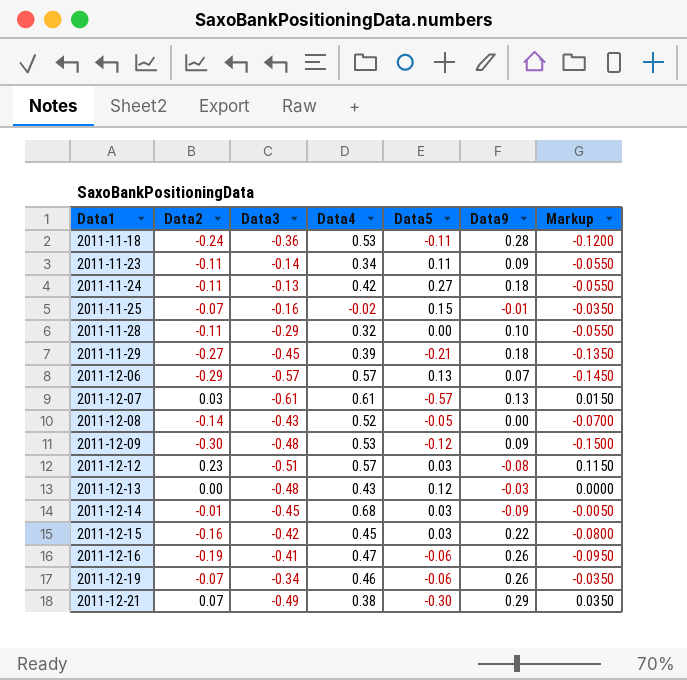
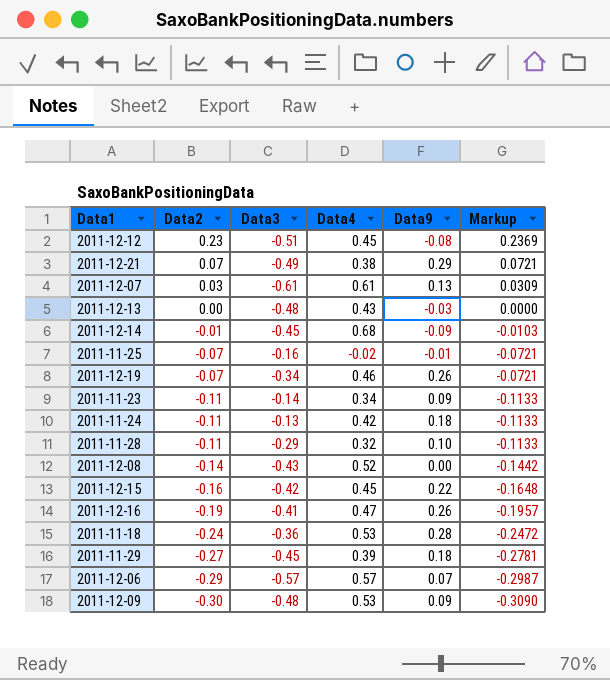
row order: Data1 ascending -> Data2 descending
column Data5 | position: 5 -> none
column Markup | formula: [Data2] * 0.5 -> [Data2] * 1.03
2011-12-12 | Data4: 0.57 -> 0.45

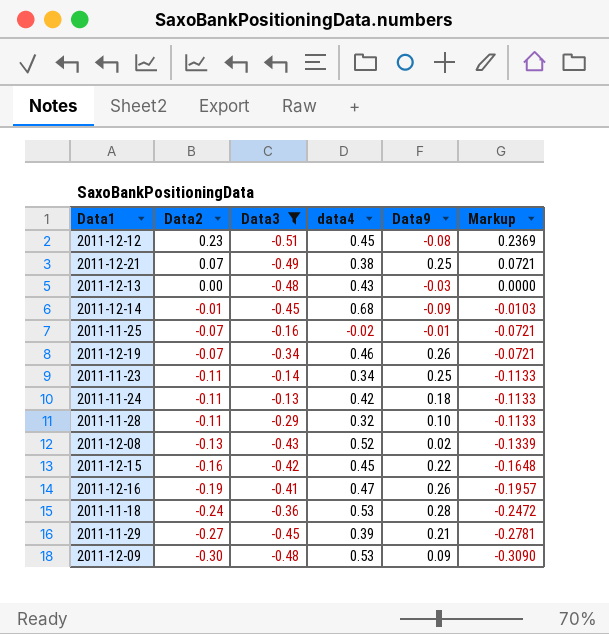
filter: none -> Data3 >= -0.51
column name: Data4 -> data4
2011-12-21 | Data9: 0.29 -> 0.25
2011-11-23 | Data9: 0.09 -> 0.25
2011-12-08 | Data2: -0.14 -> -0.13
2011-12-08 | Data9: 0.00 -> 0.02
2011-12-08 | Markup: -0.1442 -> -0.1339
2011-11-29 | Data9: 0.18 -> 0.21

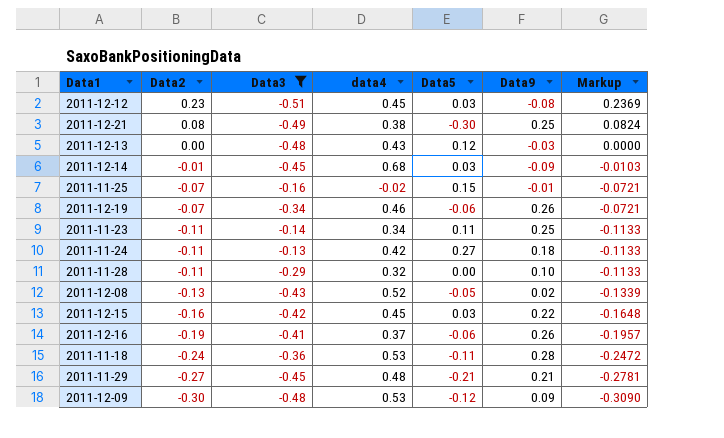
column Data5 | position: none -> 5
2011-12-21 | Data2: 0.07 -> 0.08
2011-12-21 | Markup: 0.0721 -> 0.0824
2011-12-16 | data4: 0.47 -> 0.37
2011-11-29 | data4: 0.39 -> 0.48

